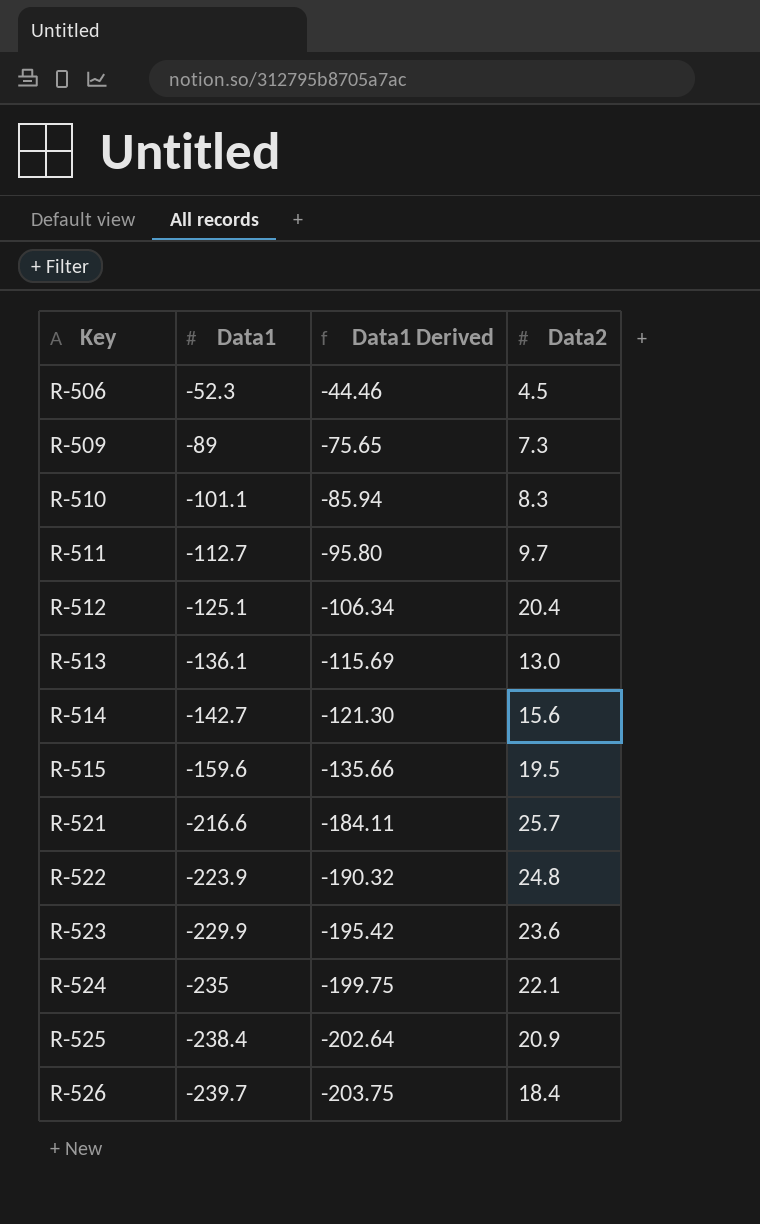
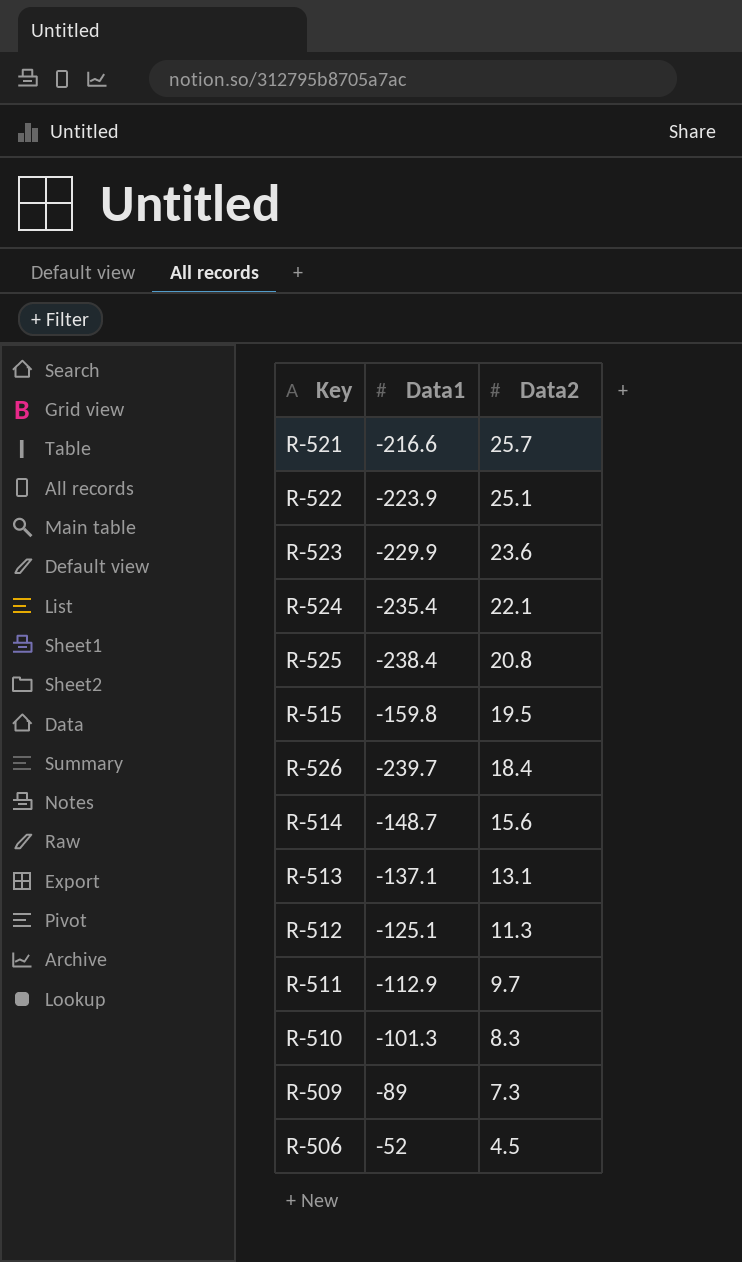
row order: Key ascending -> Data2 descending
column Data1 Derived | formula: [Data1] * 0.85 -> none
R-522 | Data2: 24.8 -> 25.1
R-524 | Data1: -235 -> -235.4
R-525 | Data2: 20.9 -> 20.8
R-515 | Data1: -159.6 -> -159.8
R-514 | Data1: -142.7 -> -148.7
R-513 | Data1: -136.1 -> -137.1
R-513 | Data2: 13.0 -> 13.1
R-512 | Data2: 20.4 -> 11.3
R-511 | Data1: -112.7 -> -112.9
R-510 | Data1: -101.1 -> -101.3
R-506 | Data1: -52.3 -> -52

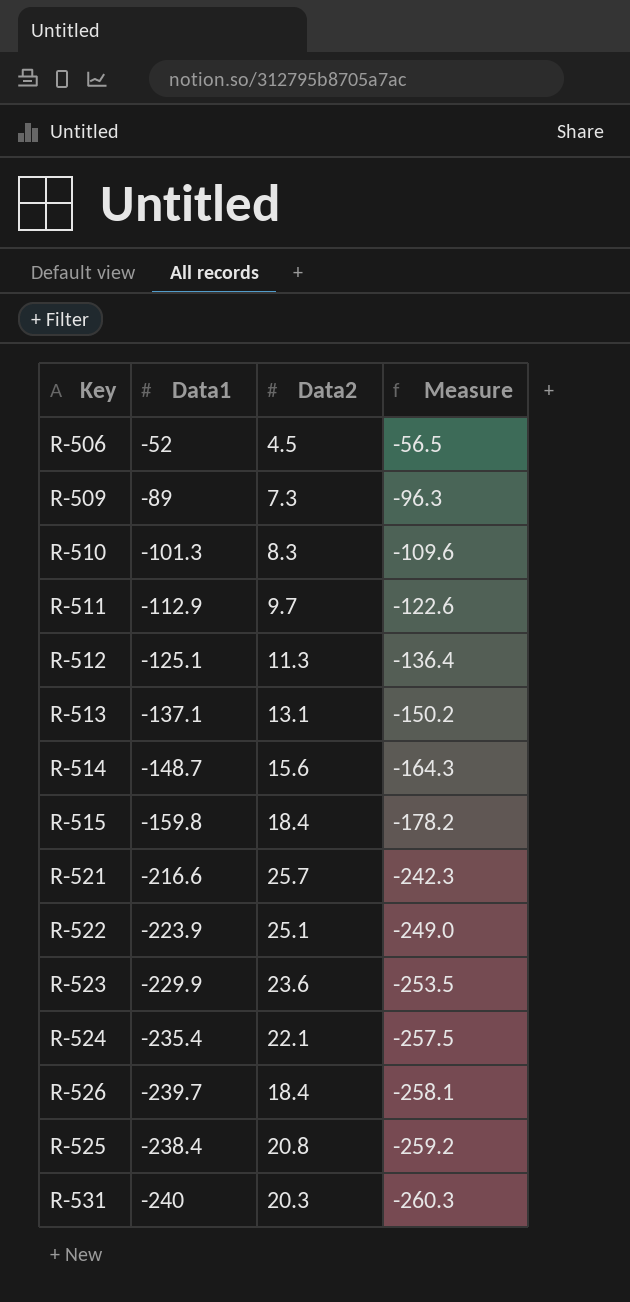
row order: Data2 descending -> Measure descending
column Measure | formula: none -> [Data1] - [Data2]
R-515 | Data2: 19.5 -> 18.4
row R-531: none -> -240 | 20.3 | -260.3

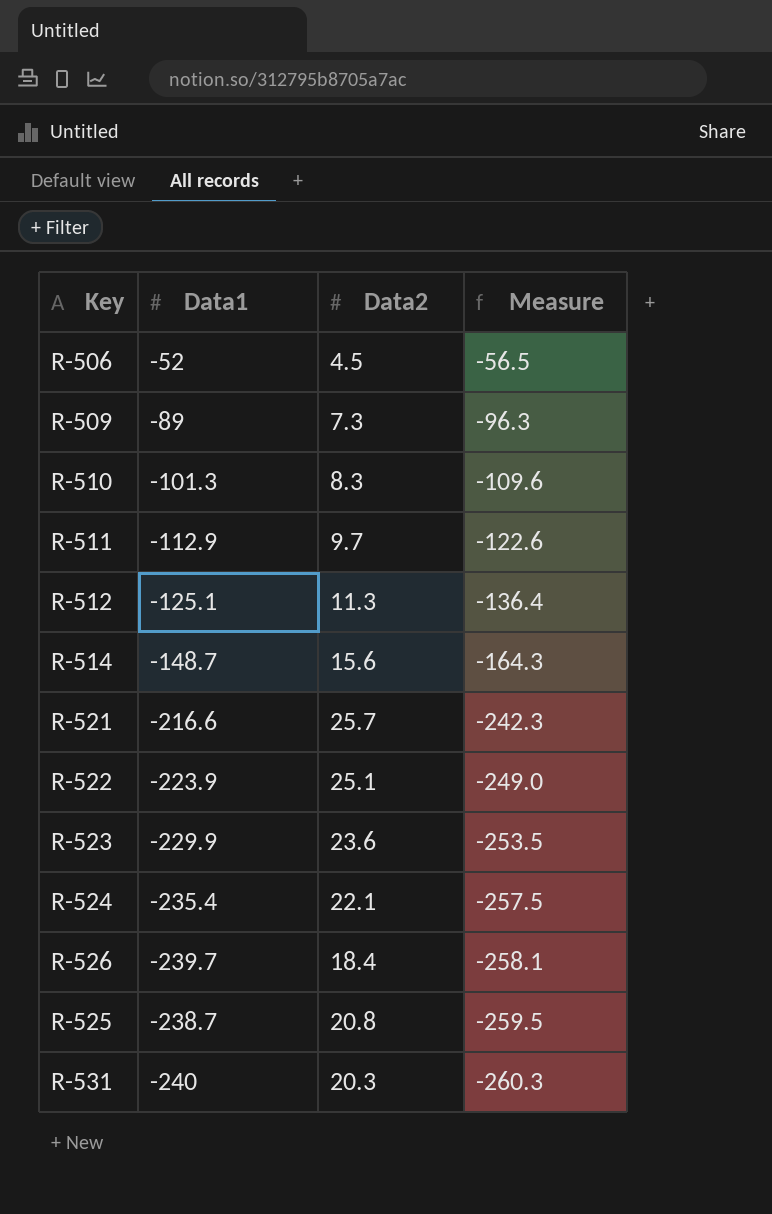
row R-513: -137.1 | 13.1 | -150.2 -> none
row R-515: -159.8 | 18.4 | -178.2 -> none
R-525 | Data1: -238.4 -> -238.7
R-525 | Measure: -259.2 -> -259.5

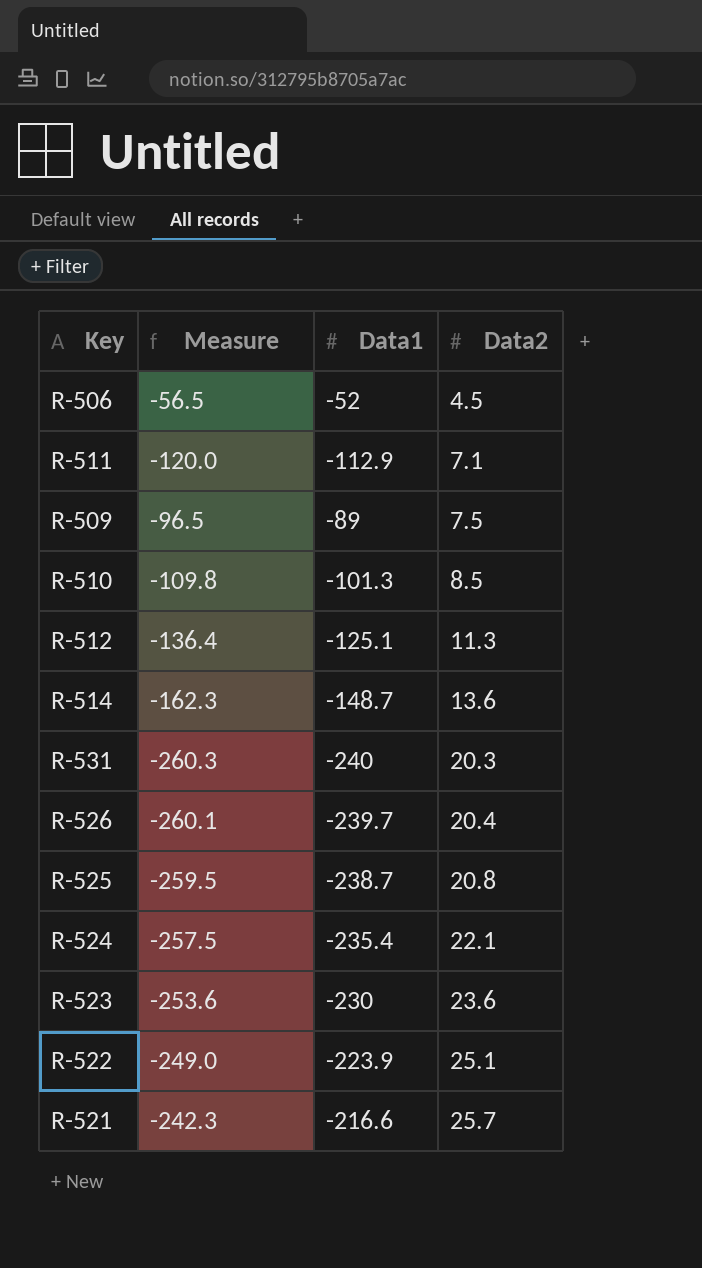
row order: Measure descending -> Data2 ascending
column Measure | position: 4 -> 2
R-511 | Measure: -122.6 -> -120.0
R-511 | Data2: 9.7 -> 7.1
R-509 | Measure: -96.3 -> -96.5
R-509 | Data2: 7.3 -> 7.5
R-510 | Measure: -109.6 -> -109.8
R-510 | Data2: 8.3 -> 8.5
R-514 | Measure: -164.3 -> -162.3
R-514 | Data2: 15.6 -> 13.6
R-526 | Measure: -258.1 -> -260.1
R-526 | Data2: 18.4 -> 20.4
R-523 | Measure: -253.5 -> -253.6
R-523 | Data1: -229.9 -> -230

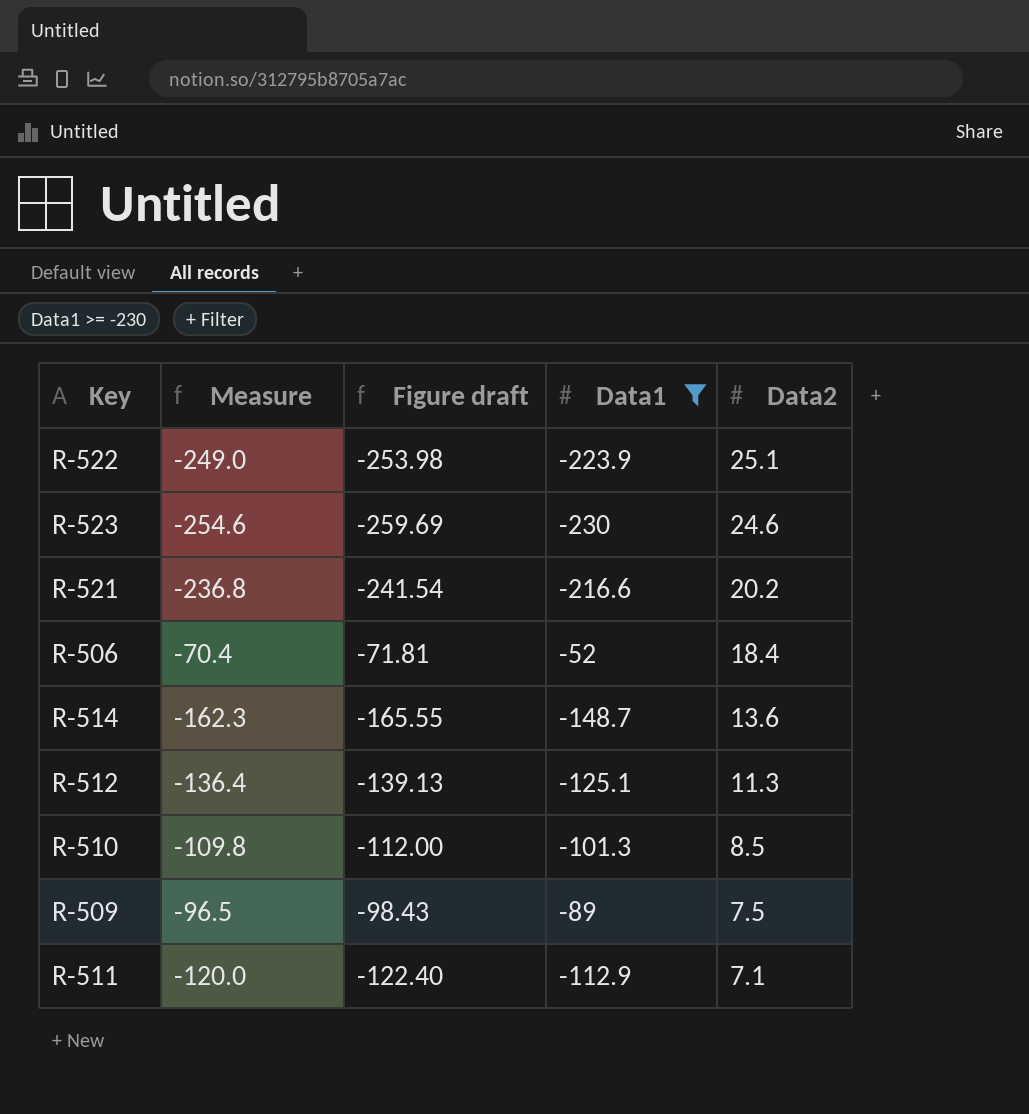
filter: none -> Data1 >= -230
row order: Data2 ascending -> Data2 descending
column Figure draft | formula: none -> [Measure] * 1.02
R-523 | Measure: -253.6 -> -254.6
R-523 | Data2: 23.6 -> 24.6
R-521 | Measure: -242.3 -> -236.8
R-521 | Data2: 25.7 -> 20.2
R-506 | Measure: -56.5 -> -70.4
R-506 | Data2: 4.5 -> 18.4

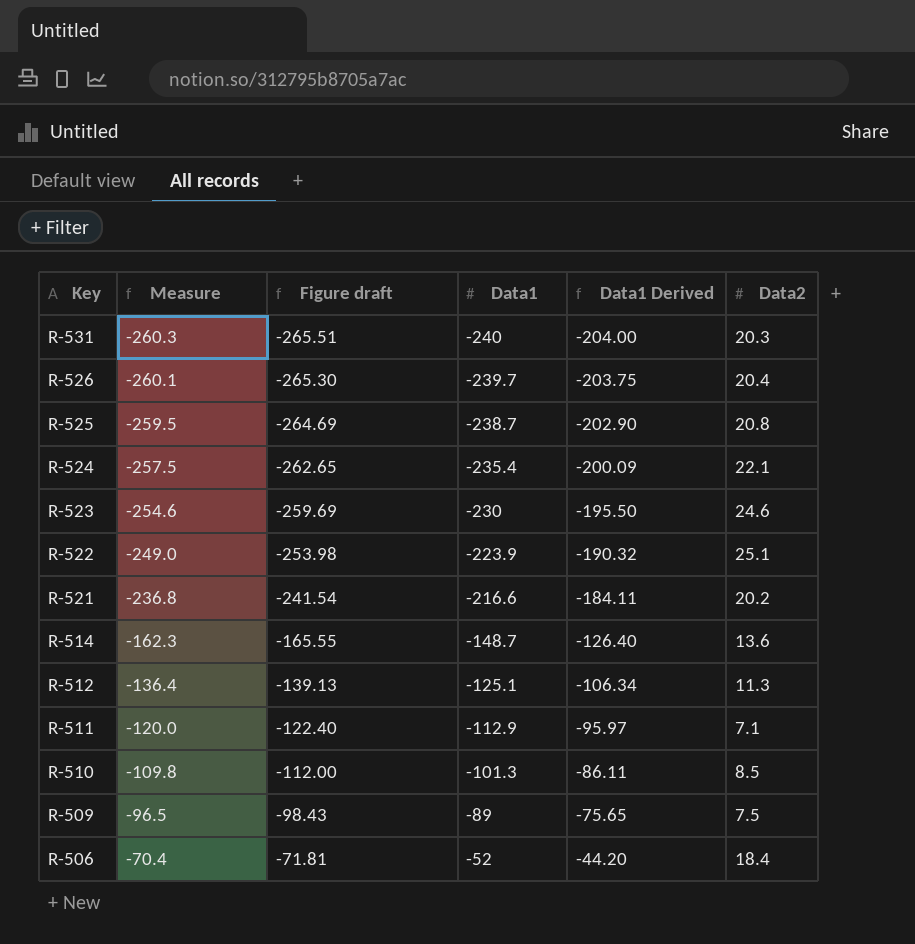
filter: Data1 >= -230 -> none
row order: Data2 descending -> Key descending
column Data1 Derived | formula: none -> [Data1] * 0.85

